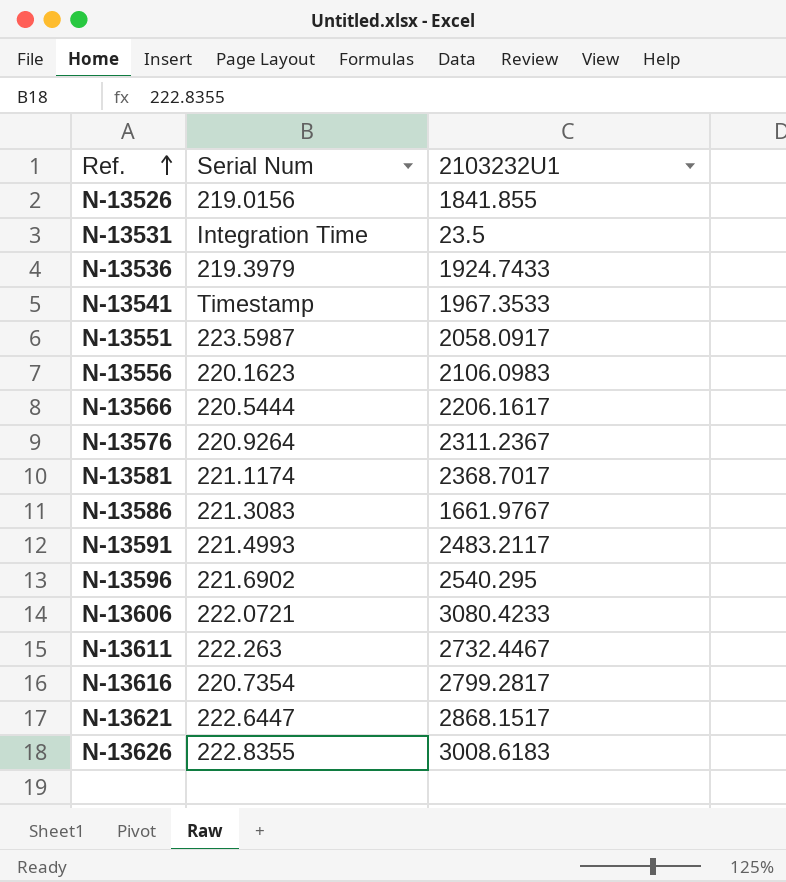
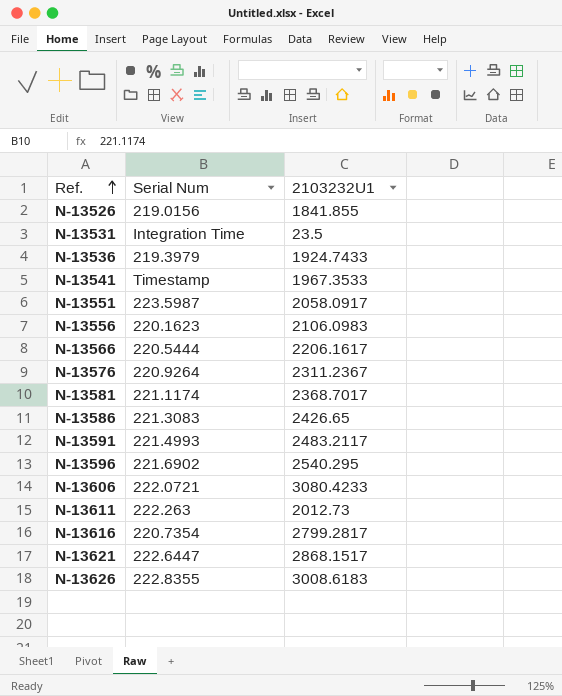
N-13586 | 2103232U1: 1661.9767 -> 2426.65
N-13611 | 2103232U1: 2732.4467 -> 2012.73

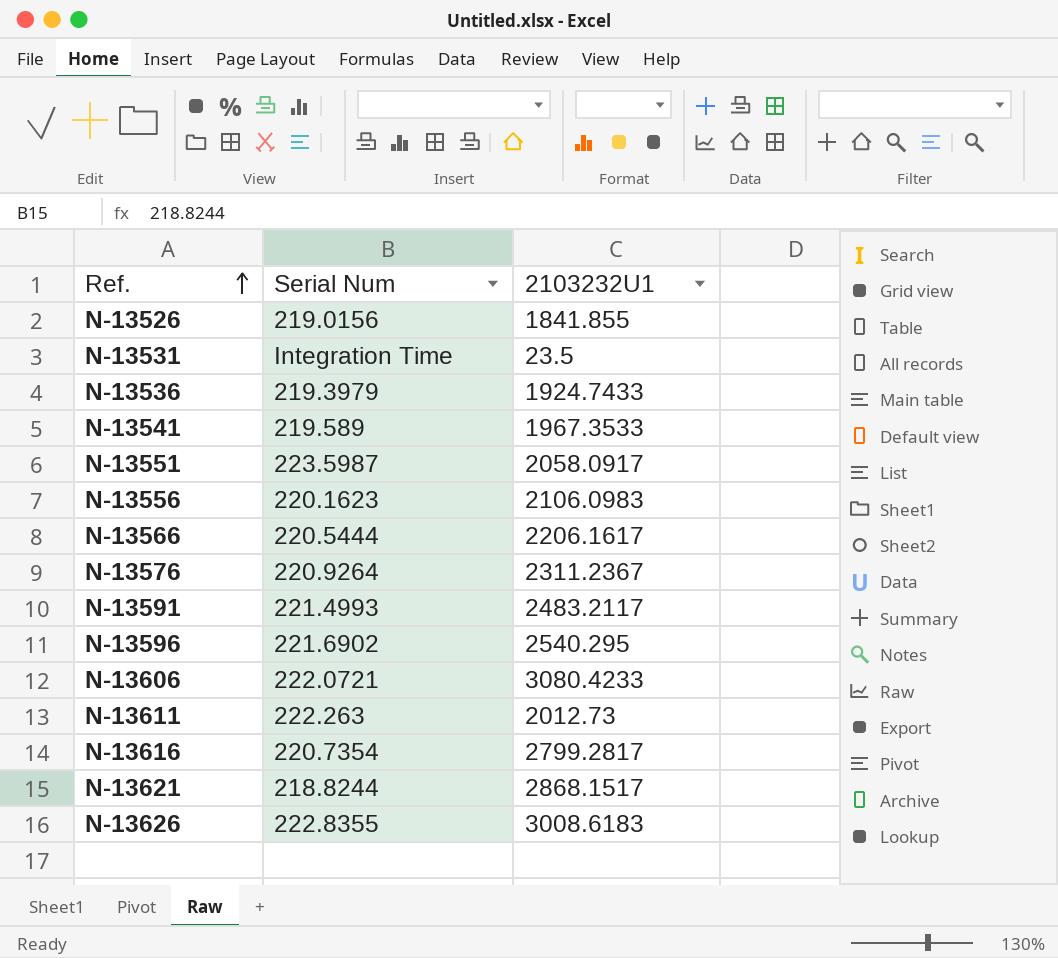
row N-13581: 221.1174 | 2368.7017 -> none
row N-13586: 221.3083 | 2426.65 -> none
N-13541 | Serial Num: Timestamp -> 219.589
N-13621 | Serial Num: 222.6447 -> 218.8244

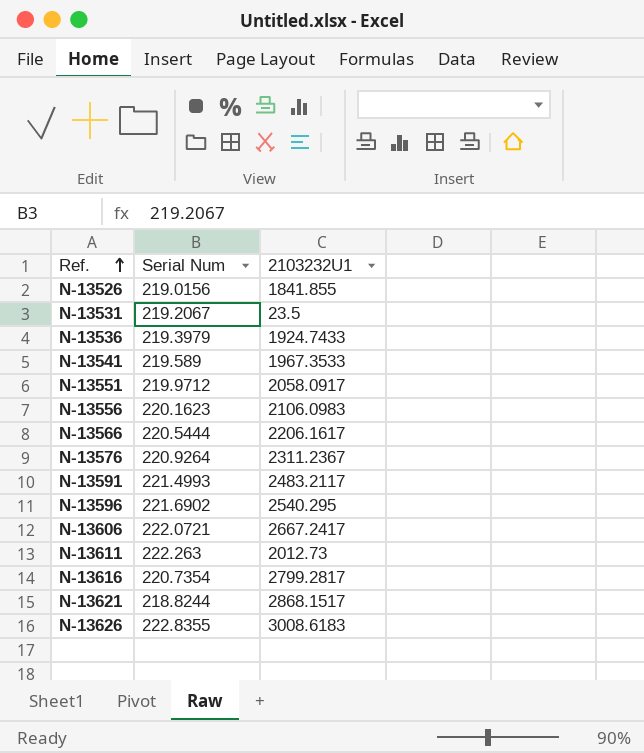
N-13531 | Serial Num: Integration Time -> 219.2067
N-13551 | Serial Num: 223.5987 -> 219.9712
N-13606 | 2103232U1: 3080.4233 -> 2667.2417

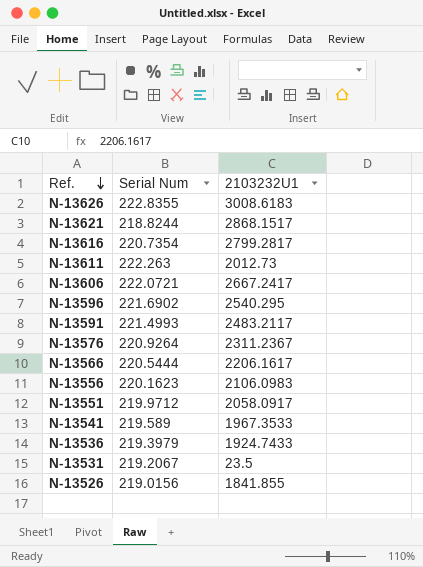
row order: Ref. ascending -> Ref. descending

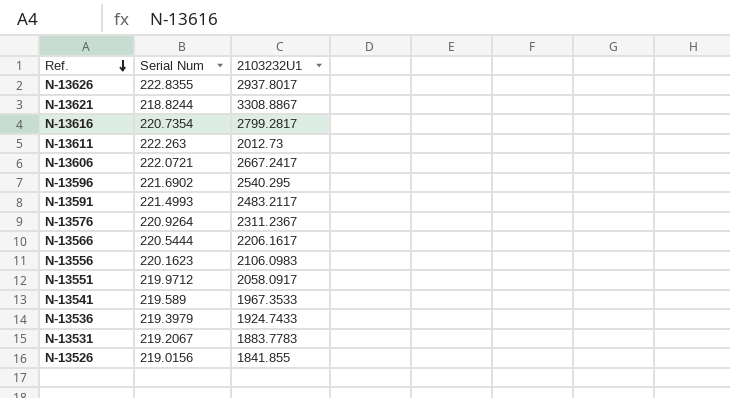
N-13626 | 2103232U1: 3008.6183 -> 2937.8017
N-13621 | 2103232U1: 2868.1517 -> 3308.8867
N-13531 | 2103232U1: 23.5 -> 1883.7783

